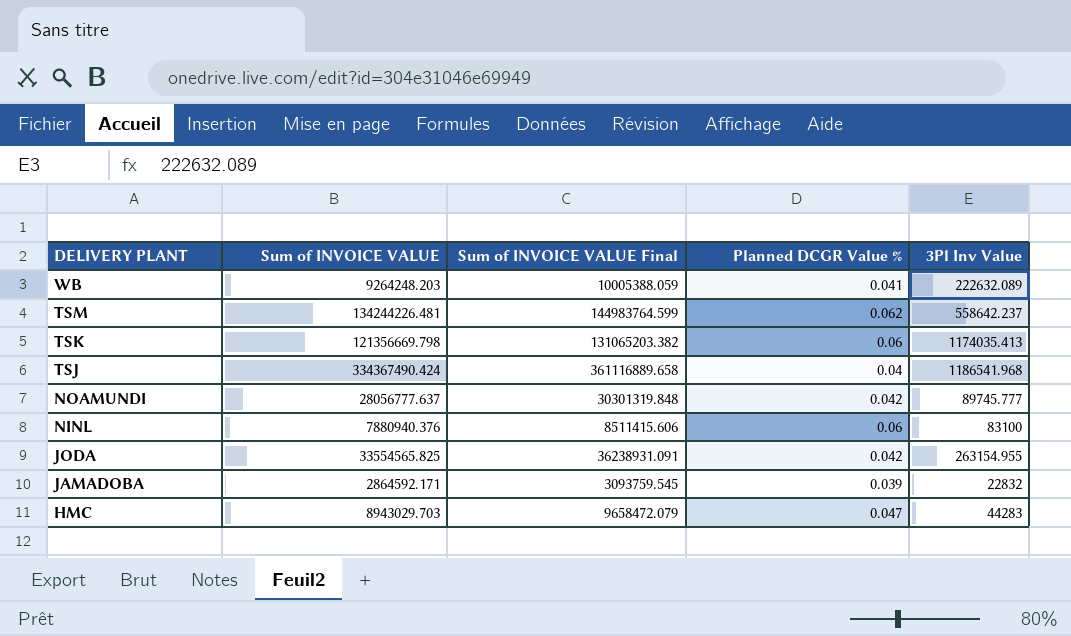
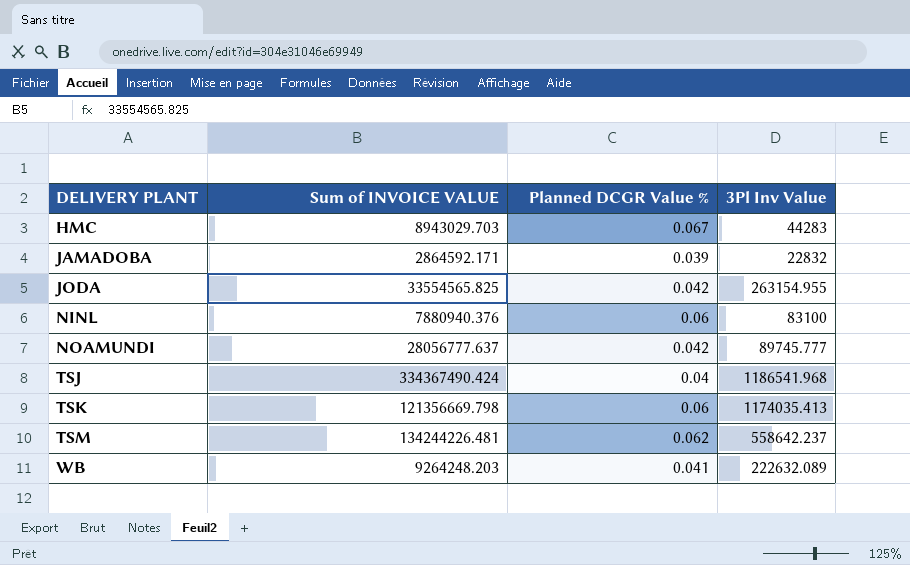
row order: DELIVERY PLANT descending -> DELIVERY PLANT ascending
column Sum of INVOICE VALUE Final | formula: [Sum of INVOICE VALUE] * 1.08 -> none
HMC | Planned DCGR Value %: 0.047 -> 0.067

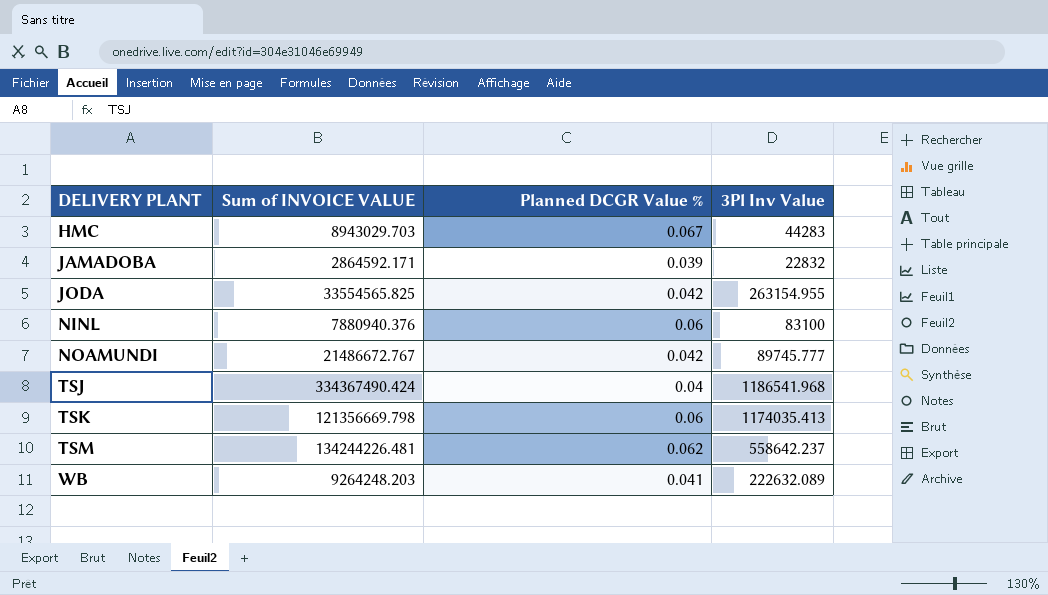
NOAMUNDI | Sum of INVOICE VALUE: 28056777.637 -> 21486672.767

